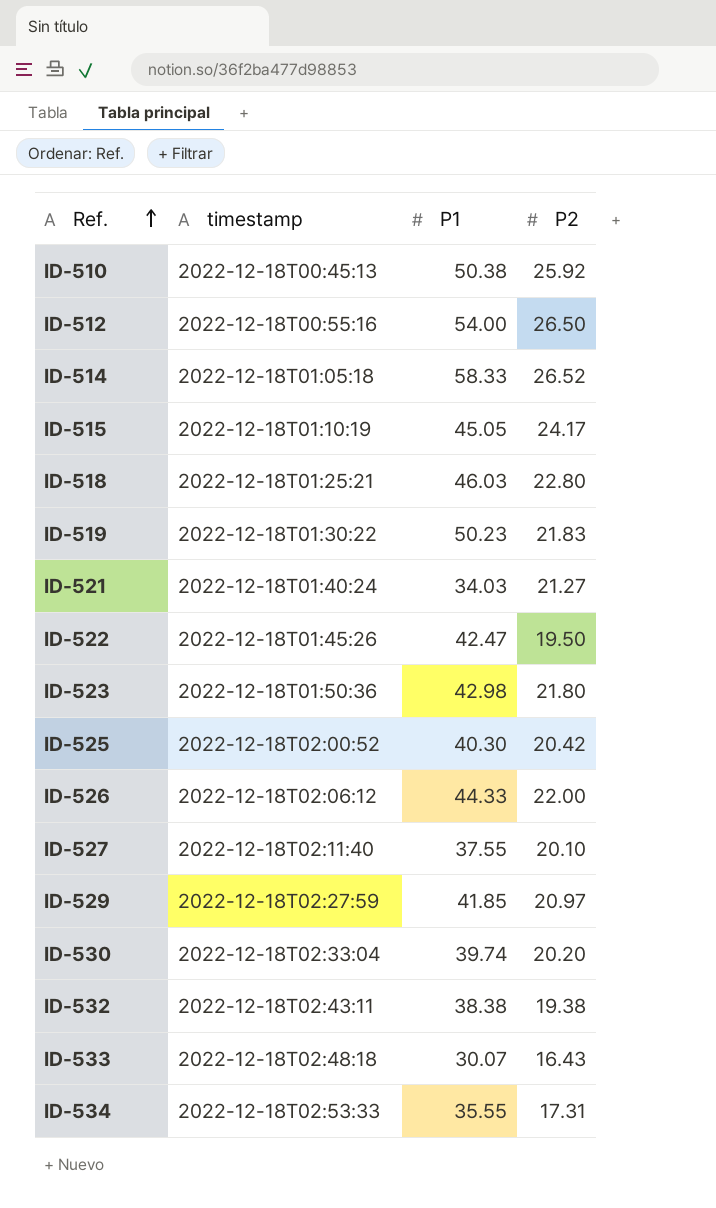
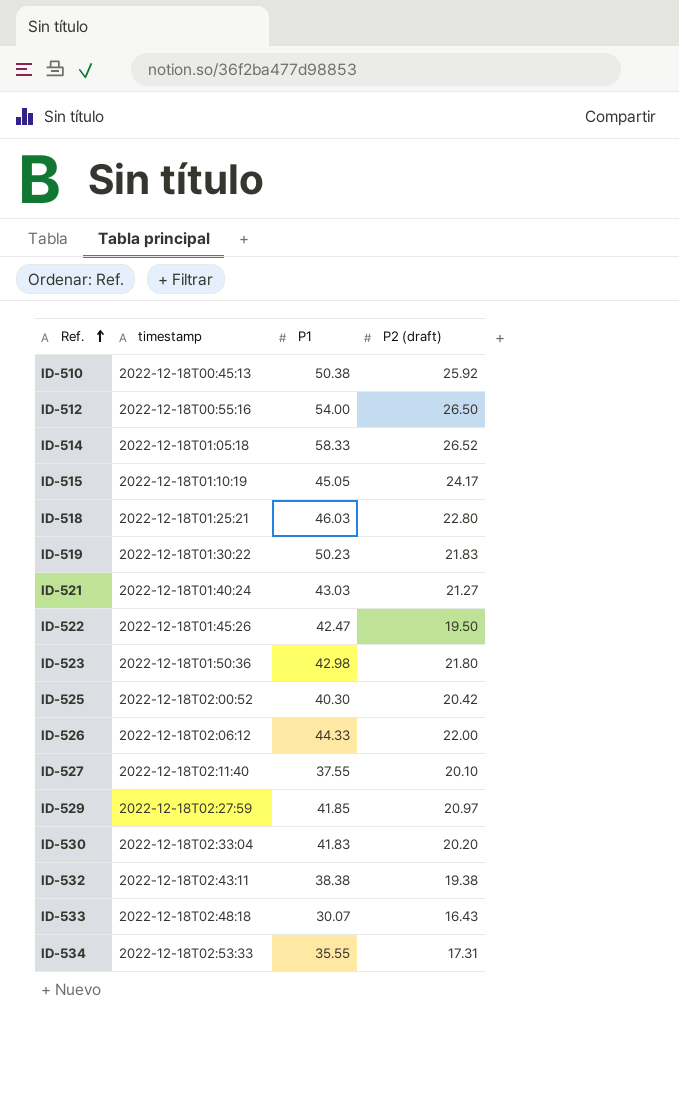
column name: P2 -> P2 (draft)
ID-521 | P1: 34.03 -> 43.03
ID-530 | P1: 39.74 -> 41.83

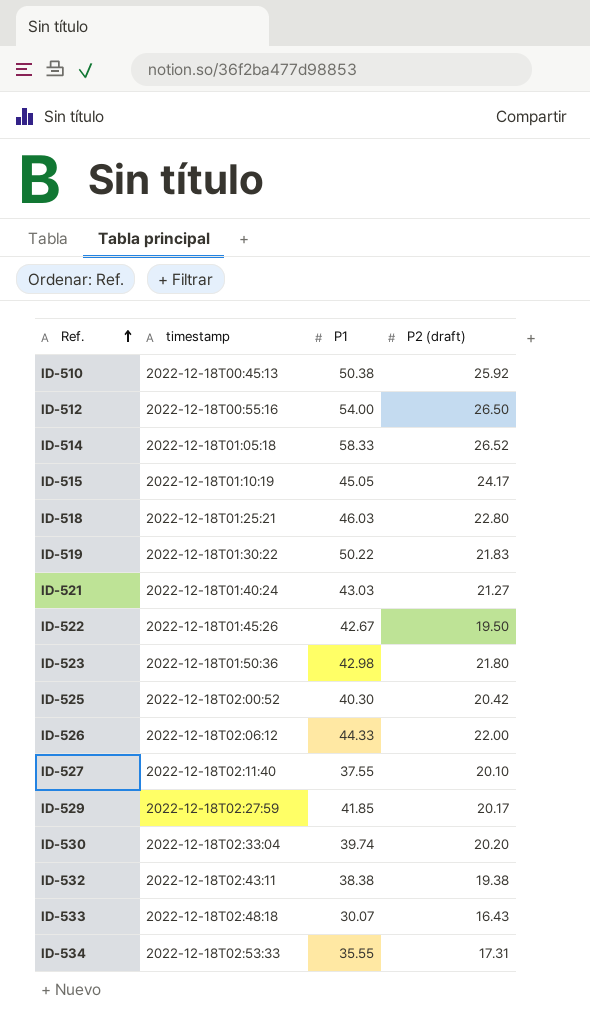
ID-519 | P1: 50.23 -> 50.22
ID-522 | P1: 42.47 -> 42.67
ID-529 | P2 (draft): 20.97 -> 20.17
ID-530 | P1: 41.83 -> 39.74

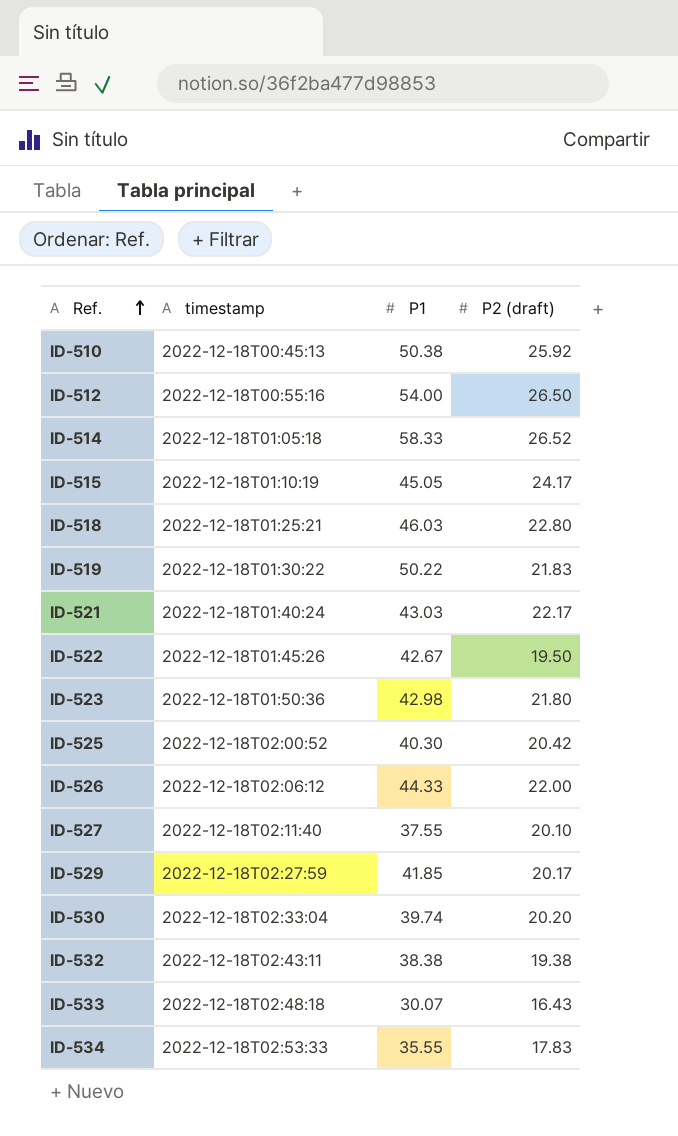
ID-521 | P2 (draft): 21.27 -> 22.17
ID-534 | P2 (draft): 17.31 -> 17.83

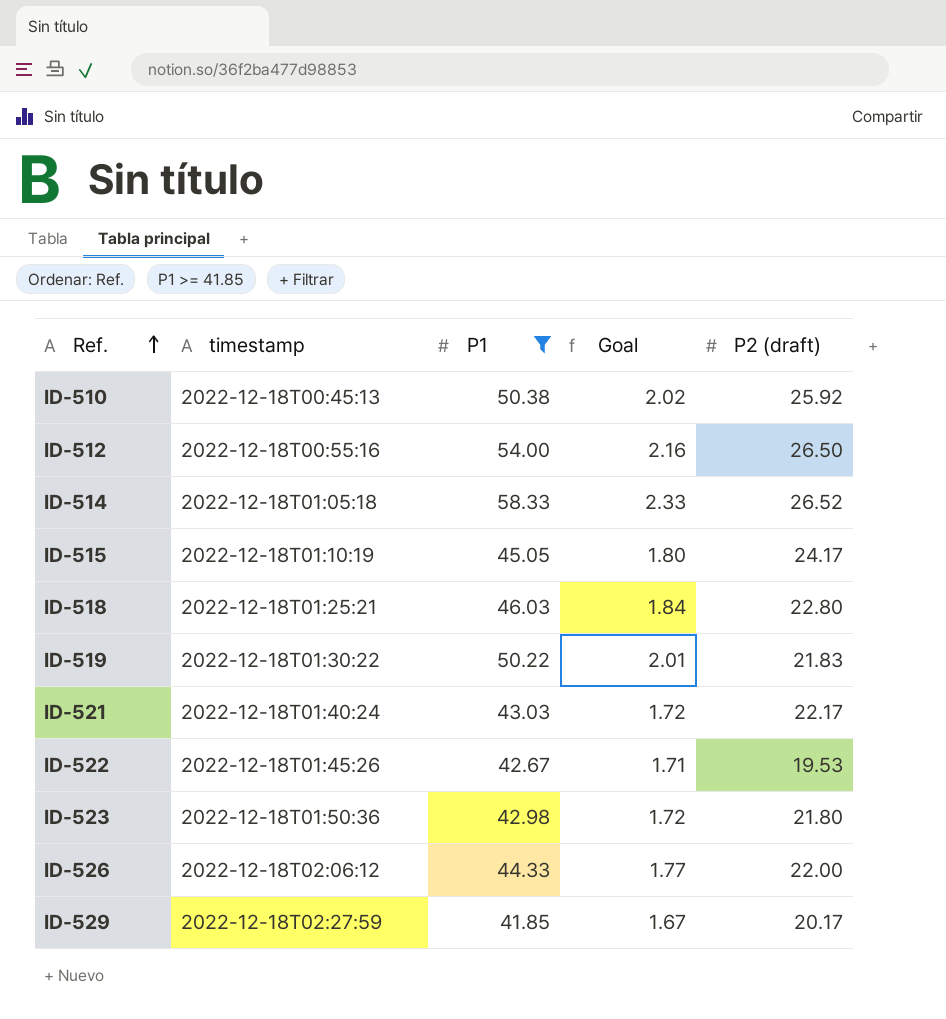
filter: none -> P1 >= 41.85
column Goal | formula: none -> [P1] * 0.04
ID-522 | P2 (draft): 19.50 -> 19.53

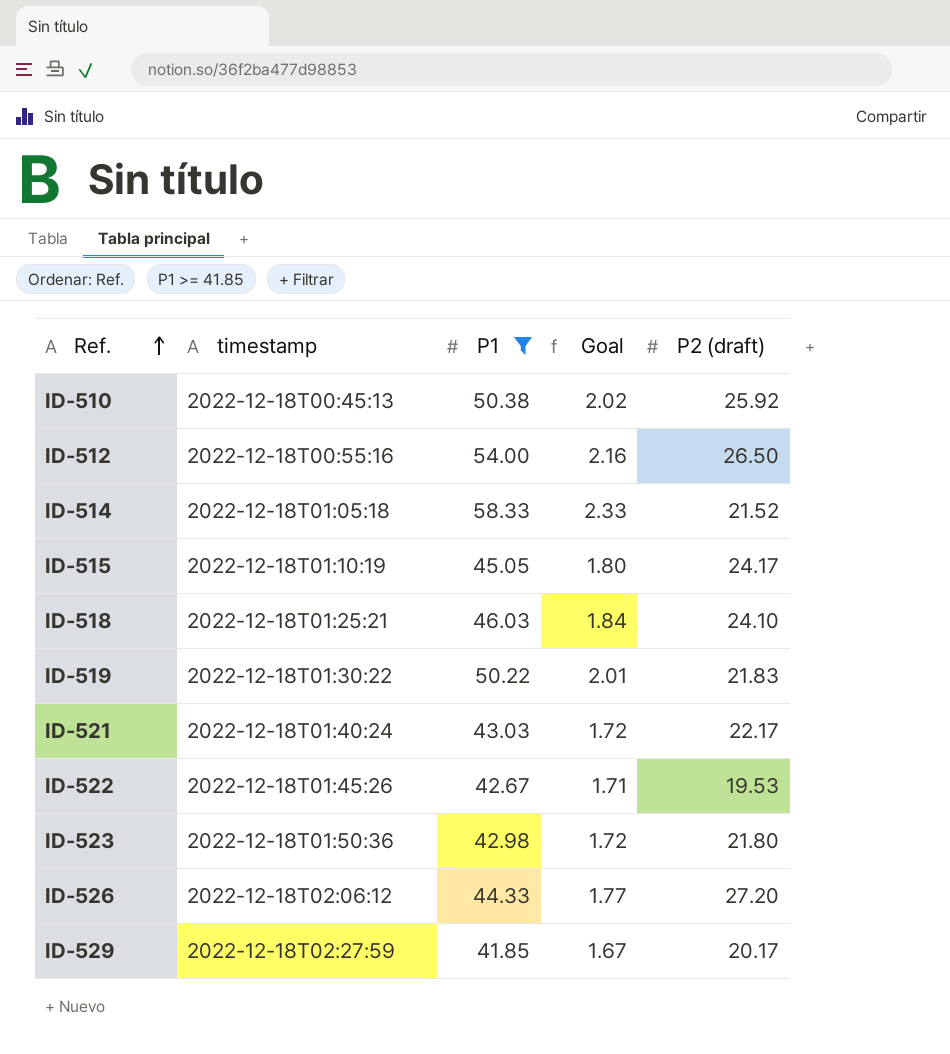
ID-514 | P2 (draft): 26.52 -> 21.52
ID-518 | P2 (draft): 22.80 -> 24.10
ID-526 | P2 (draft): 22.00 -> 27.20

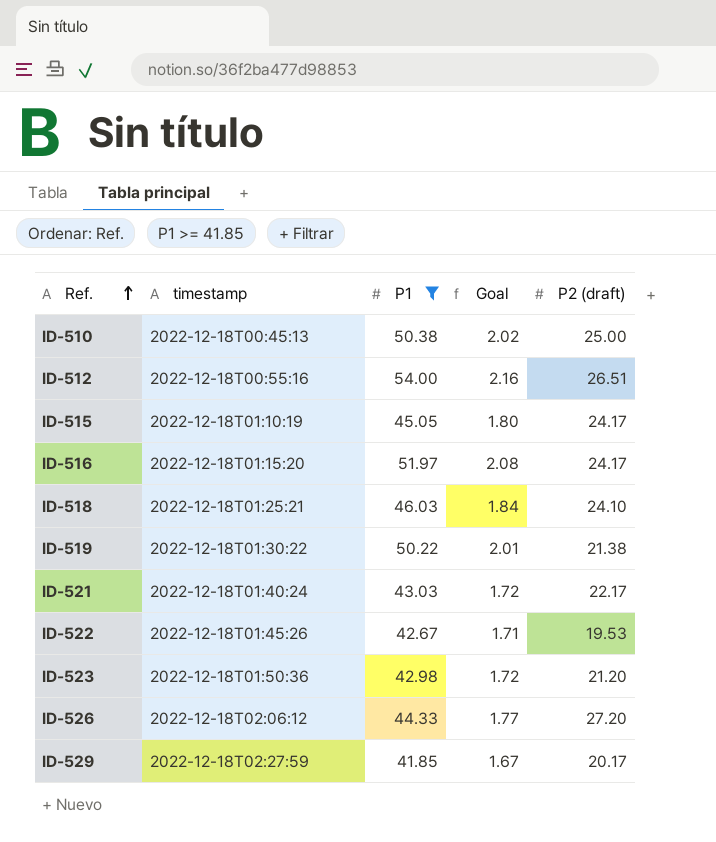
row ID-514: 2022-12-18T01:05:18 | 58.33 | 2.33 | 21.52 -> none
ID-510 | P2 (draft): 25.92 -> 25.00
ID-512 | P2 (draft): 26.50 -> 26.51
row ID-516: none -> 2022-12-18T01:15:20 | 51.97 | 2.08 | 24.17
ID-519 | P2 (draft): 21.83 -> 21.38
ID-523 | P2 (draft): 21.80 -> 21.20

